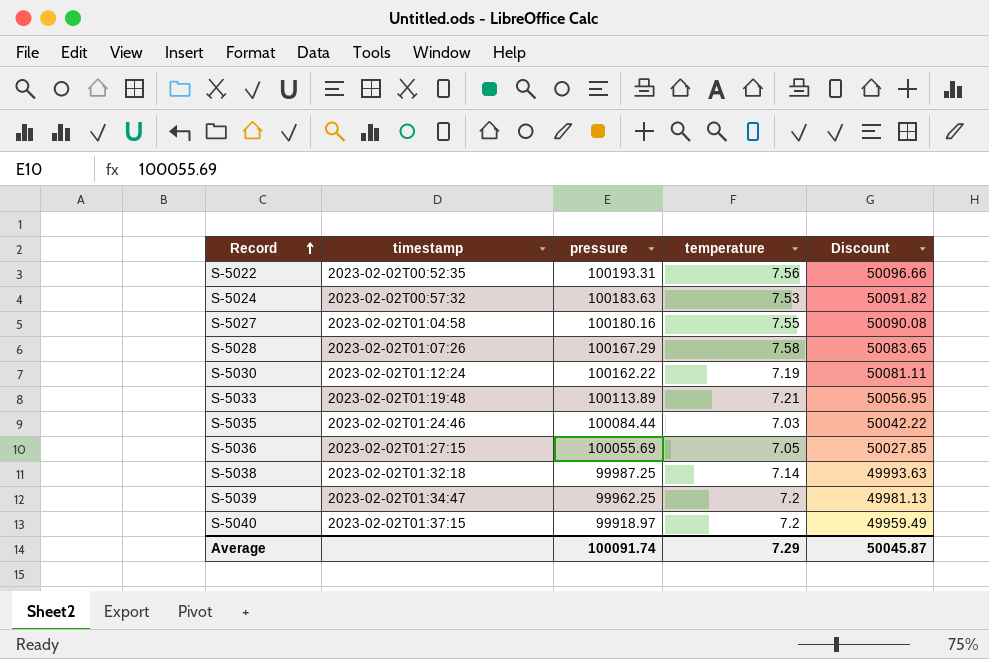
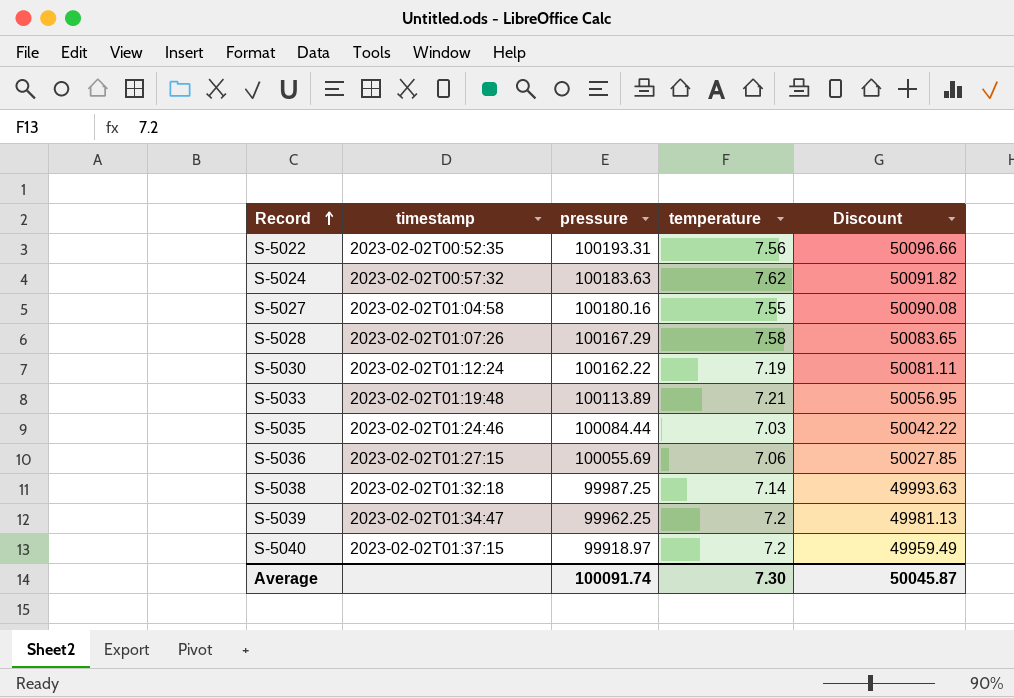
S-5024 | temperature: 7.53 -> 7.62
S-5036 | temperature: 7.05 -> 7.06
Average | temperature: 7.29 -> 7.30

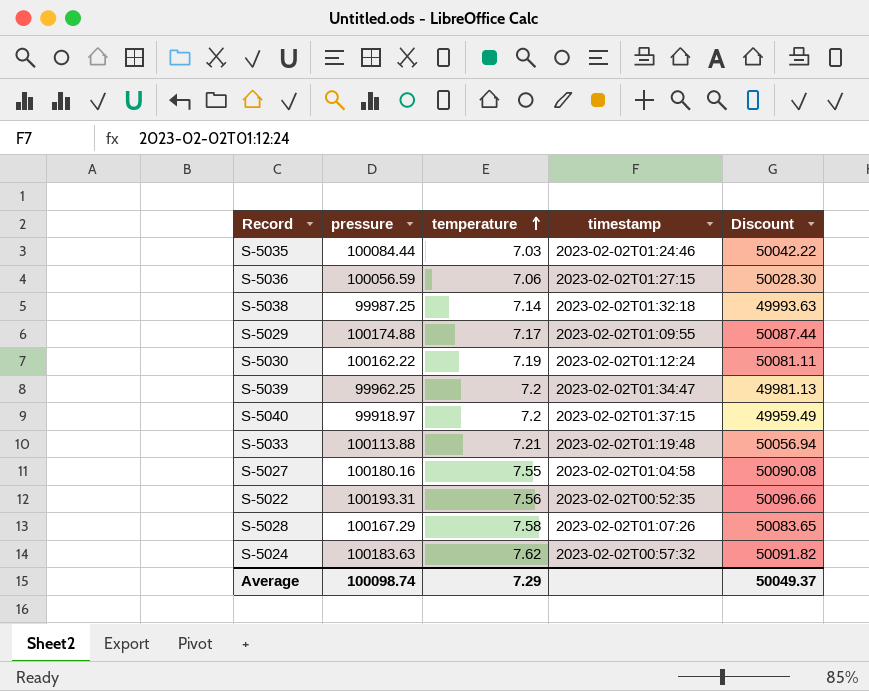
row order: Record ascending -> temperature ascending
column timestamp | position: 2 -> 4
S-5036 | pressure: 100055.69 -> 100056.59
S-5036 | Discount: 50027.85 -> 50028.30
row S-5029: none -> 100174.88 | 7.17 | 2023-02-02T01:09:55 | 50087.44
S-5033 | pressure: 100113.89 -> 100113.88
S-5033 | Discount: 50056.95 -> 50056.94
Average | pressure: 100091.74 -> 100098.74
Average | temperature: 7.30 -> 7.29
Average | Discount: 50045.87 -> 50049.37

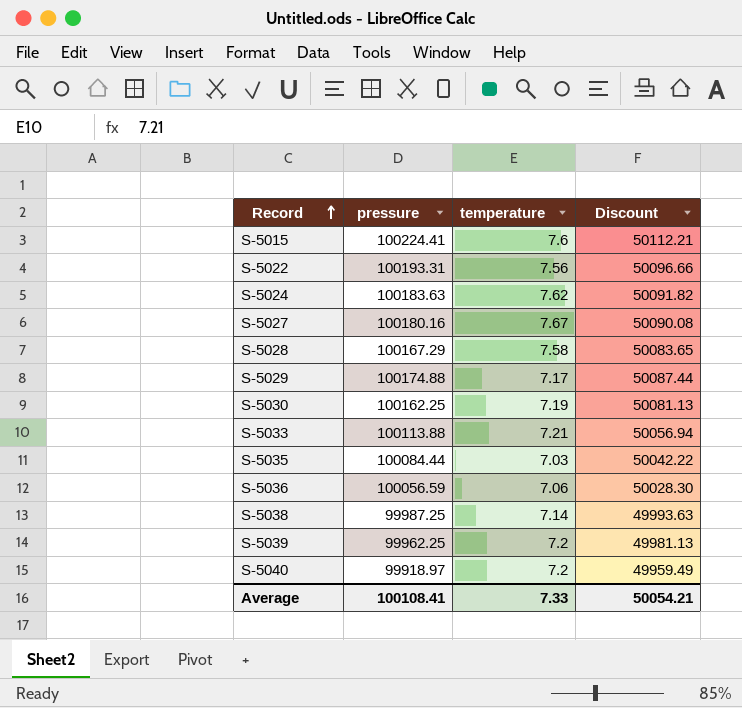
row order: temperature ascending -> Record ascending
column timestamp | position: 4 -> none
row S-5015: none -> 100224.41 | 7.6 | 50112.21
S-5027 | temperature: 7.55 -> 7.67
S-5030 | pressure: 100162.22 -> 100162.25
S-5030 | Discount: 50081.11 -> 50081.13
Average | pressure: 100098.74 -> 100108.41
Average | temperature: 7.29 -> 7.33
Average | Discount: 50049.37 -> 50054.21

